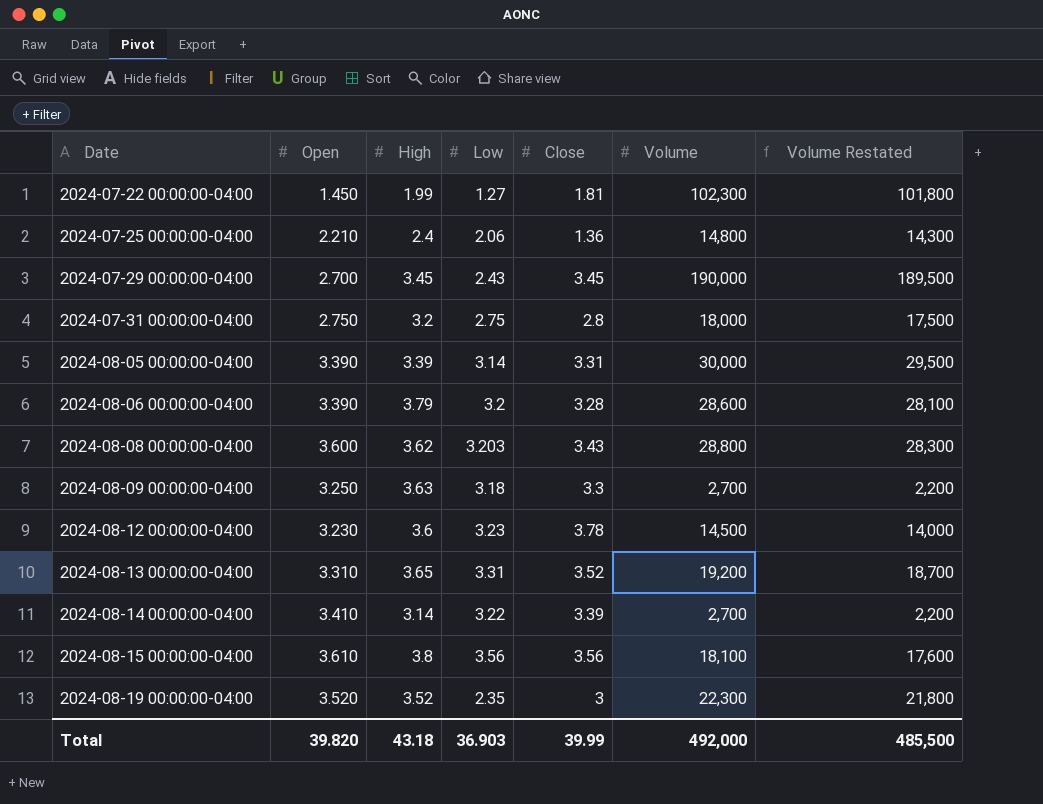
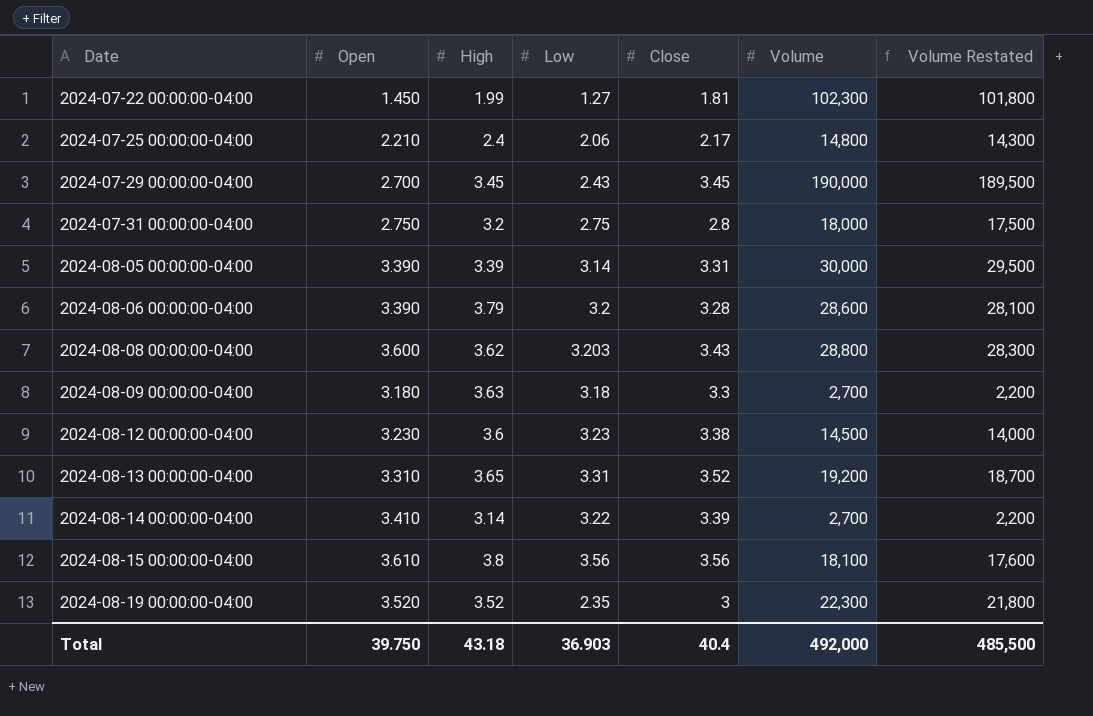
2024-07-25 00:00:00-04:00 | Close: 1.36 -> 2.17
2024-08-09 00:00:00-04:00 | Open: 3.250 -> 3.180
2024-08-12 00:00:00-04:00 | Close: 3.78 -> 3.38
Total | Open: 39.820 -> 39.750
Total | Close: 39.99 -> 40.4

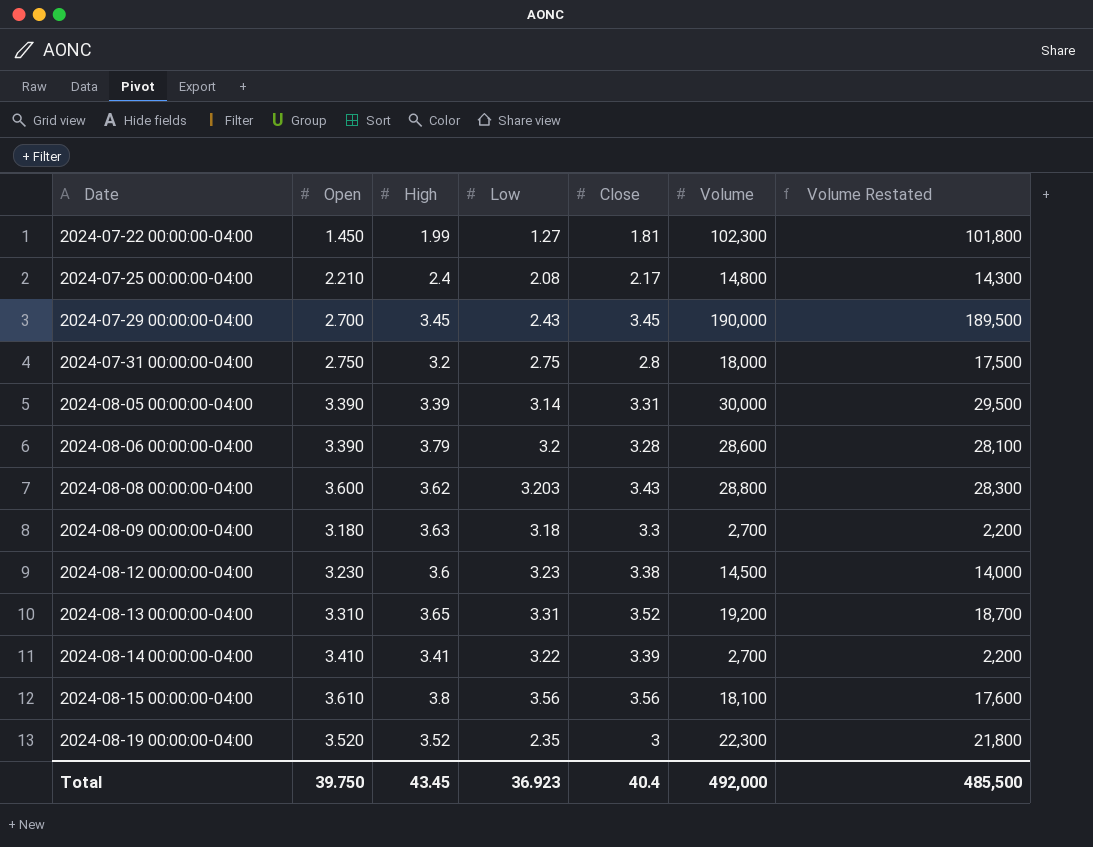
2024-07-25 00:00:00-04:00 | Low: 2.06 -> 2.08
2024-08-14 00:00:00-04:00 | High: 3.14 -> 3.41
Total | High: 43.18 -> 43.45
Total | Low: 36.903 -> 36.923

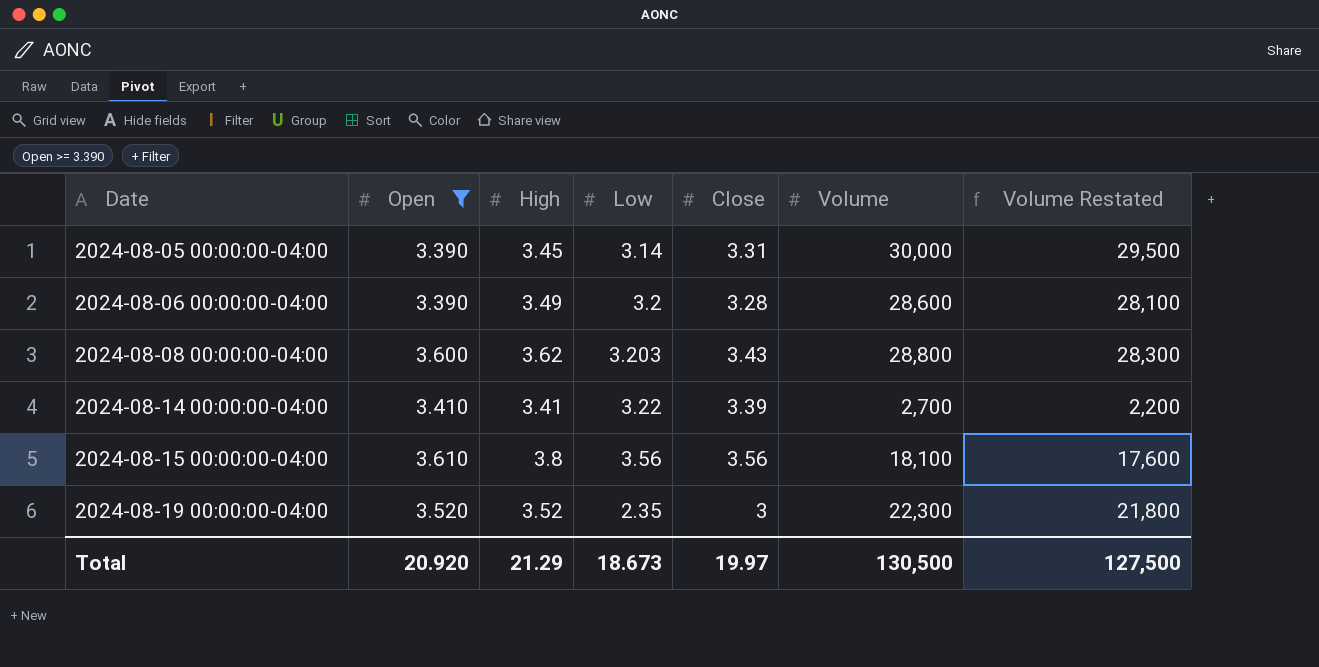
filter: none -> Open >= 3.390
2024-08-05 00:00:00-04:00 | High: 3.39 -> 3.45
2024-08-06 00:00:00-04:00 | High: 3.79 -> 3.49
Total | Open: 39.750 -> 20.920
Total | High: 43.45 -> 21.29
Total | Low: 36.923 -> 18.673
Total | Close: 40.4 -> 19.97
Total | Volume: 492,000 -> 130,500
Total | Volume Restated: 485,500 -> 127,500

